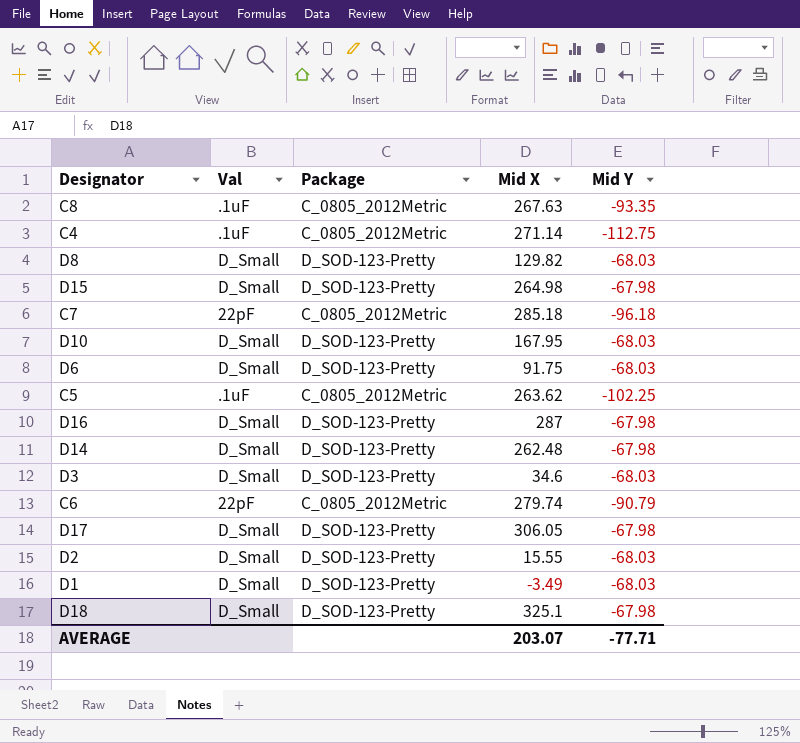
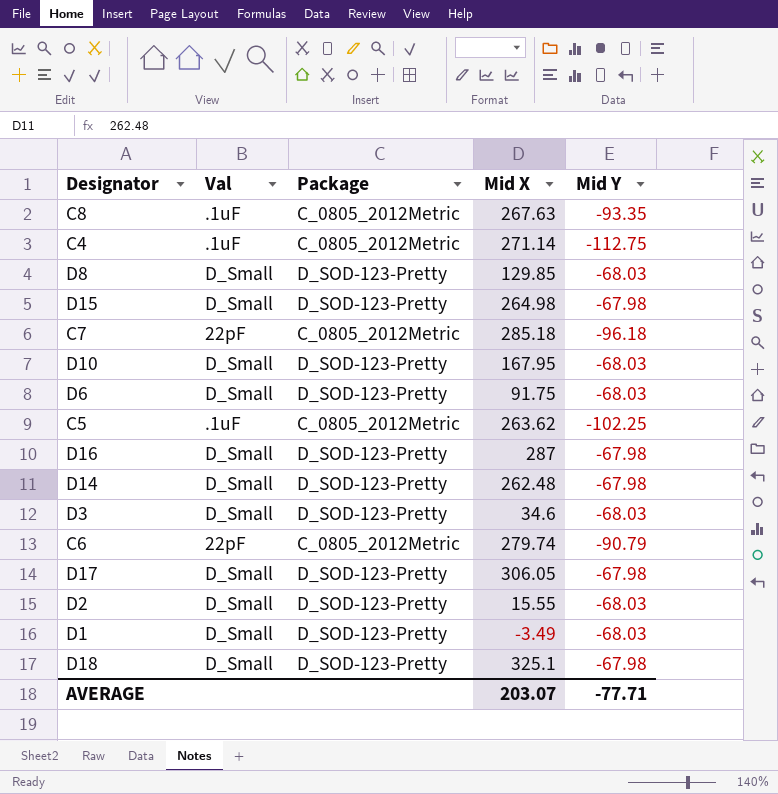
D8 | Mid X: 129.82 -> 129.85

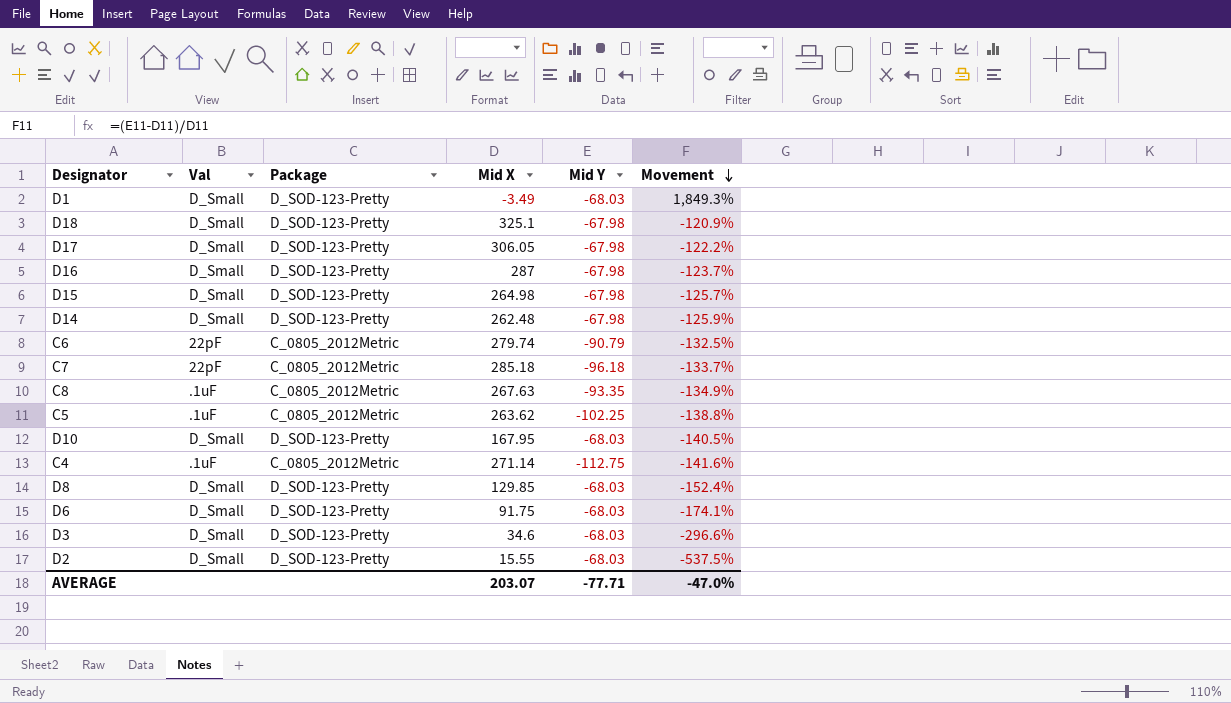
row order: none -> Movement descending
column Movement | formula: none -> ([Mid Y] - [Mid X]) / [Mid X]

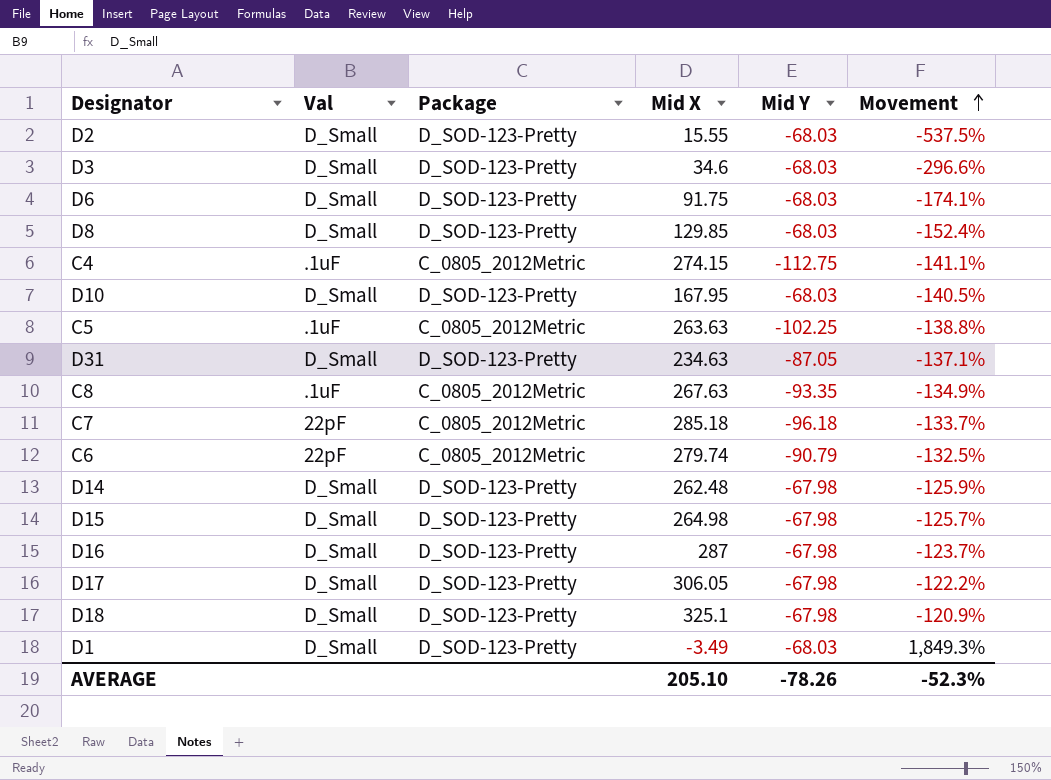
row order: Movement descending -> Movement ascending
C4 | Mid X: 271.14 -> 274.15
C4 | Movement: -141.6% -> -141.1%
C5 | Mid X: 263.62 -> 263.63
row D31: none -> D_Small | D_SOD-123-Pretty | 234.63 | -87.05 | -137.1%
AVERAGE | Mid X: 203.07 -> 205.10
AVERAGE | Mid Y: -77.71 -> -78.26
AVERAGE | Movement: -47.0% -> -52.3%

